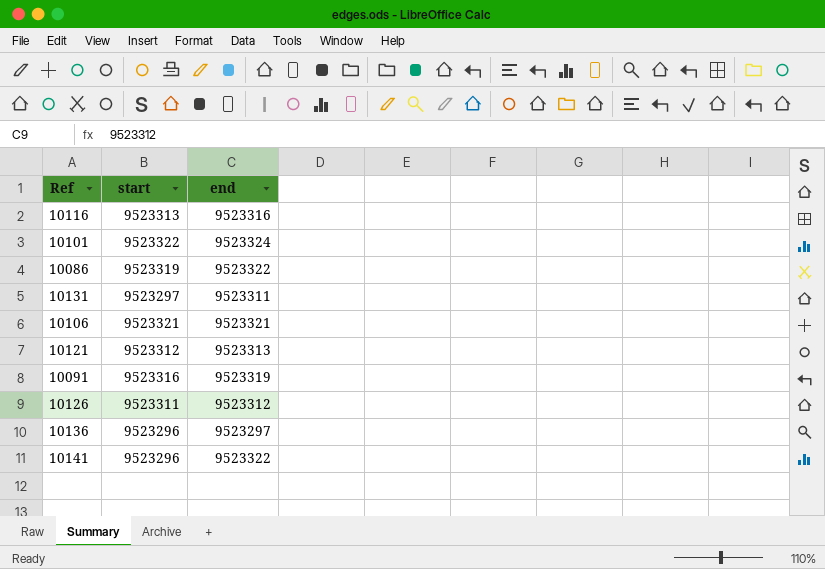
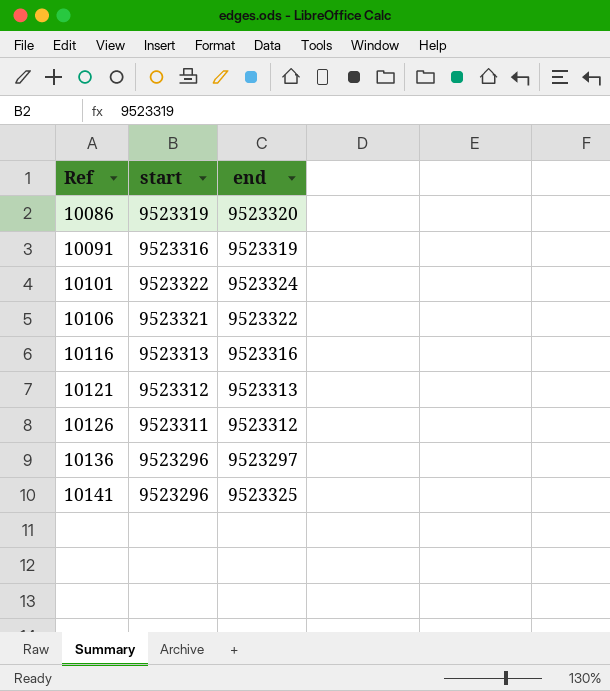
row order: none -> Ref ascending
row 10131: 9523297 | 9523311 -> none
10086 | end: 9523322 -> 9523320
10106 | end: 9523321 -> 9523322
10141 | end: 9523322 -> 9523325

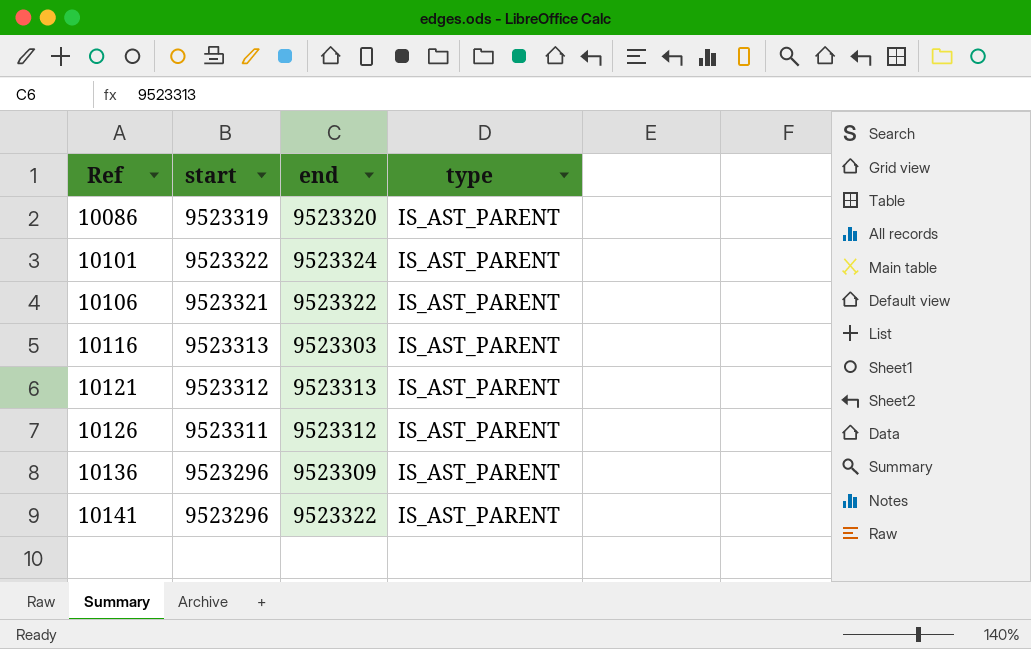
column type | position: none -> 4
row 10091: 9523316 | 9523319 -> none
10116 | end: 9523316 -> 9523303
10136 | end: 9523297 -> 9523309
10141 | end: 9523325 -> 9523322

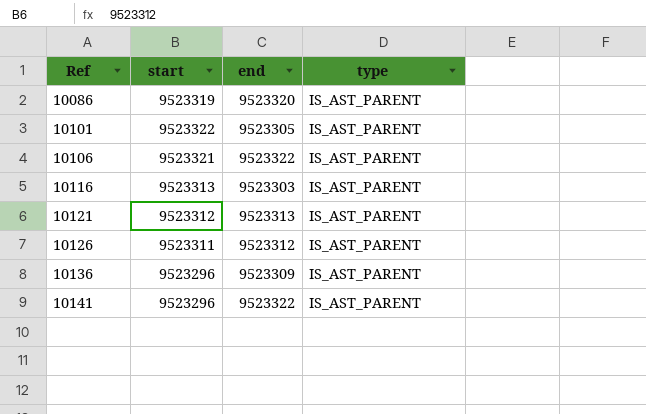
10101 | end: 9523324 -> 9523305

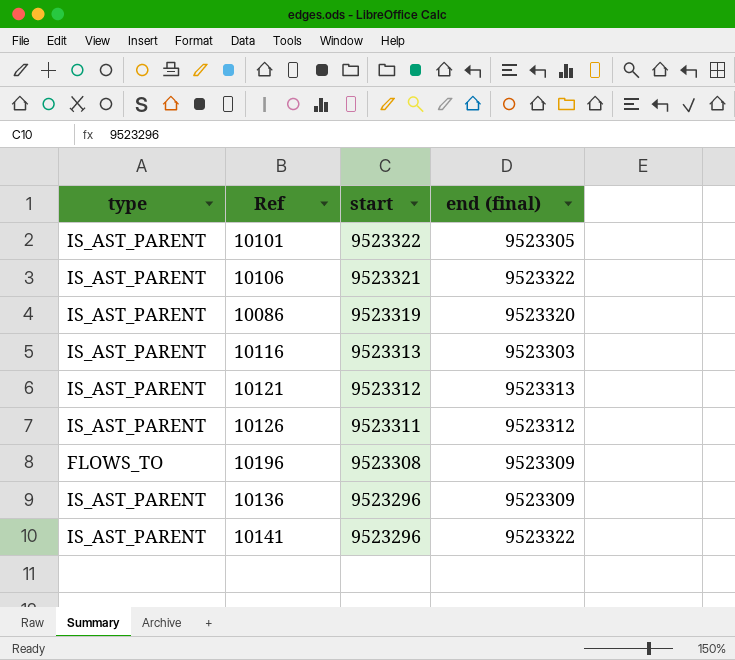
row order: Ref ascending -> start descending
column type | position: 4 -> 1
column name: end -> end (final)
row 10196: none -> FLOWS_TO | 9523308 | 9523309

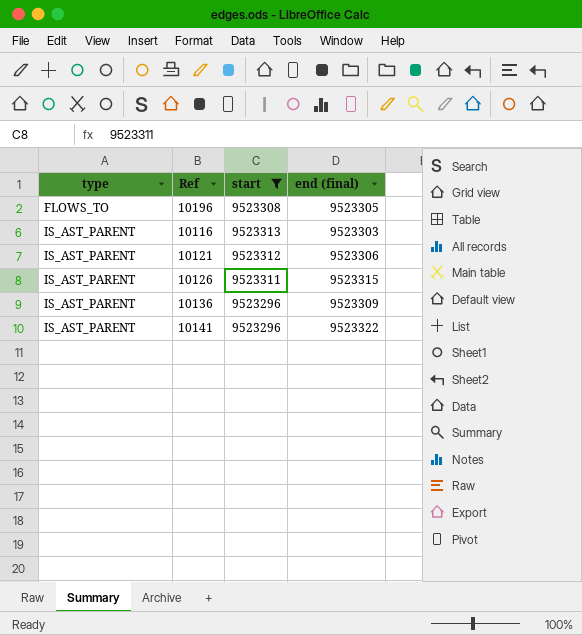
filter: none -> start <= 9523313
row order: start descending -> type ascending
10196 | end (final): 9523309 -> 9523305
10121 | end (final): 9523313 -> 9523306
10126 | end (final): 9523312 -> 9523315

